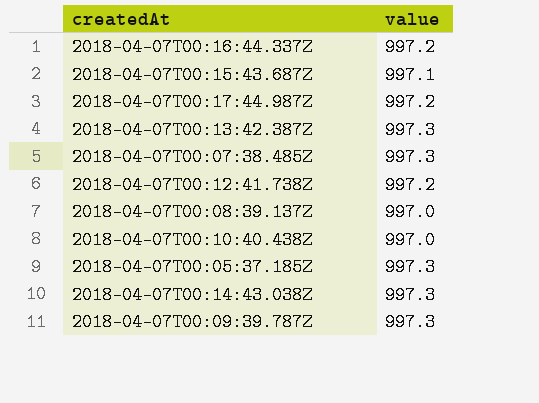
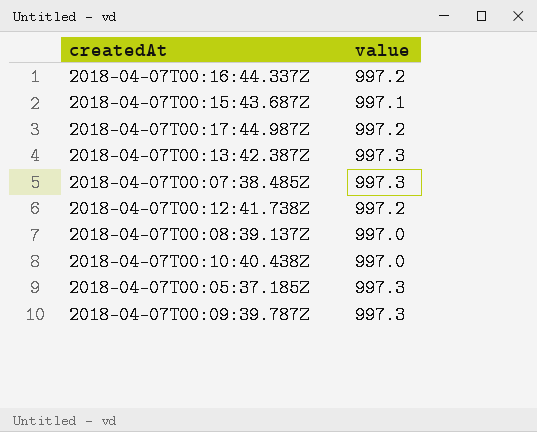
row 2018-04-07T00:14:43.038Z: 997.3 -> none

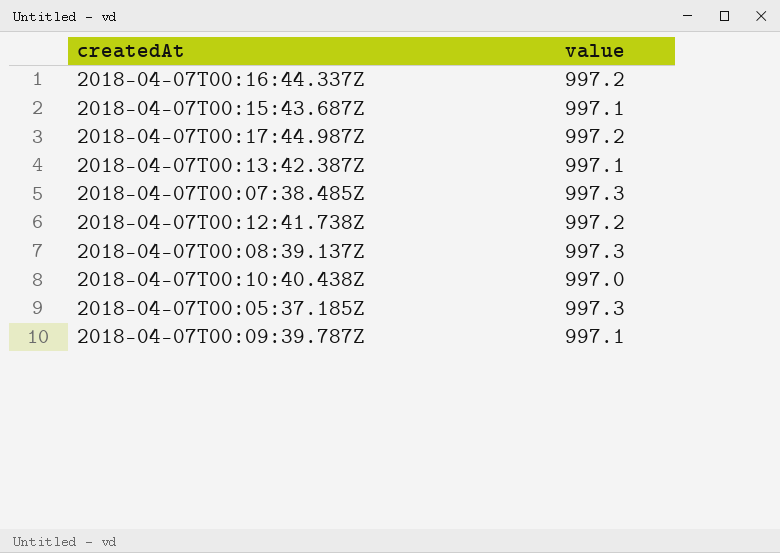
2018-04-07T00:13:42.387Z | value: 997.3 -> 997.1
2018-04-07T00:08:39.137Z | value: 997.0 -> 997.3
2018-04-07T00:09:39.787Z | value: 997.3 -> 997.1

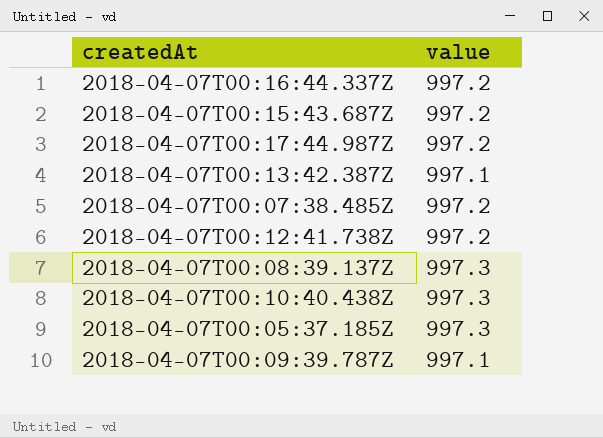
2018-04-07T00:15:43.687Z | value: 997.1 -> 997.2
2018-04-07T00:07:38.485Z | value: 997.3 -> 997.2
2018-04-07T00:10:40.438Z | value: 997.0 -> 997.3

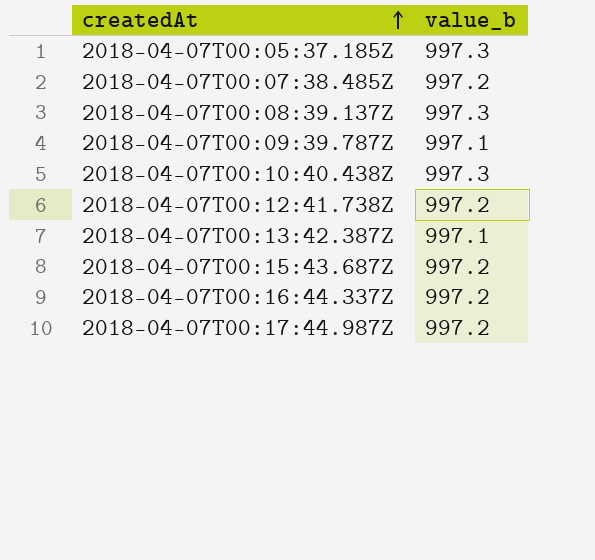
row order: none -> createdAt ascending
column name: value -> value_b

